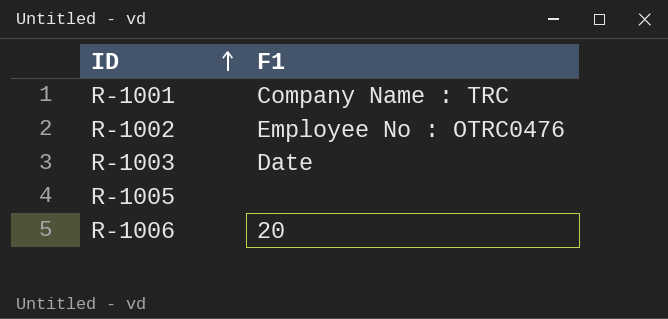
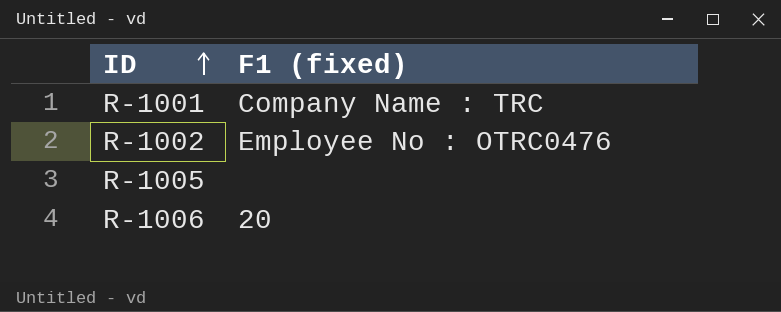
column name: F1 -> F1 (fixed)
row R-1003: Date -> none

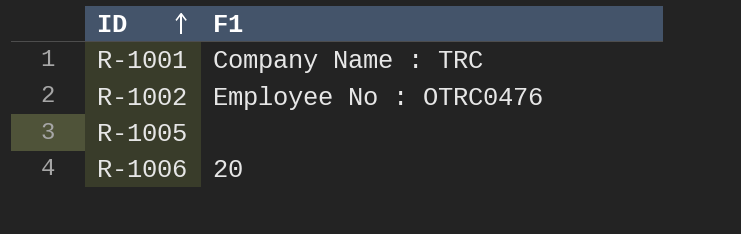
column name: F1 (fixed) -> F1

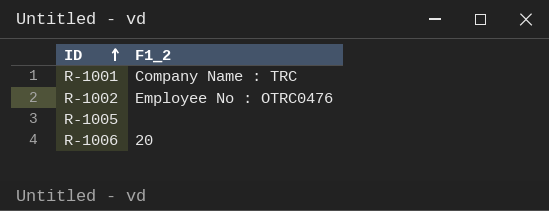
column name: F1 -> F1_2

